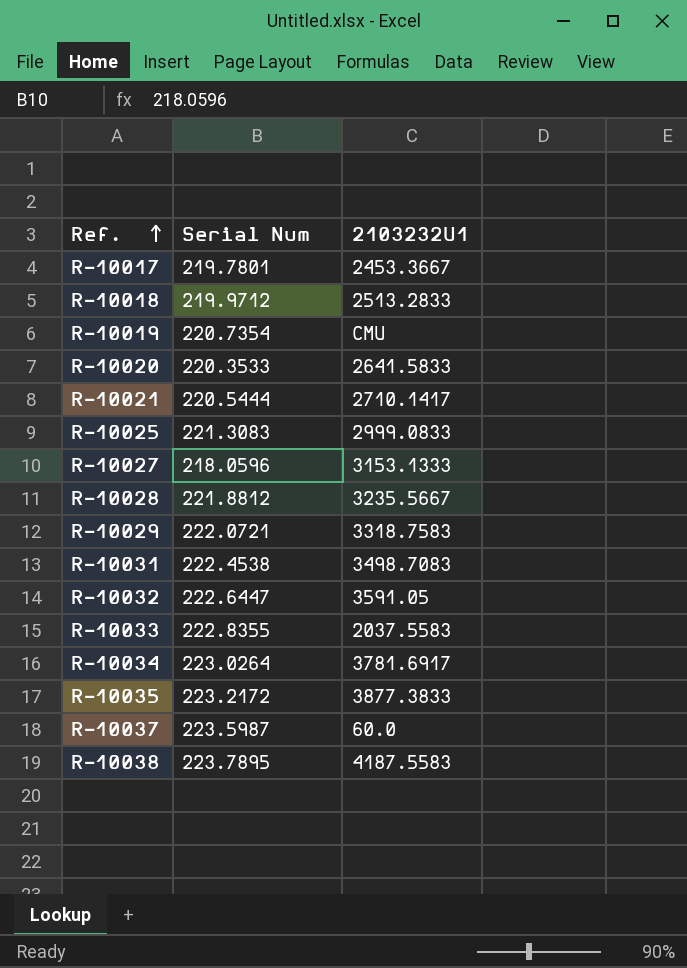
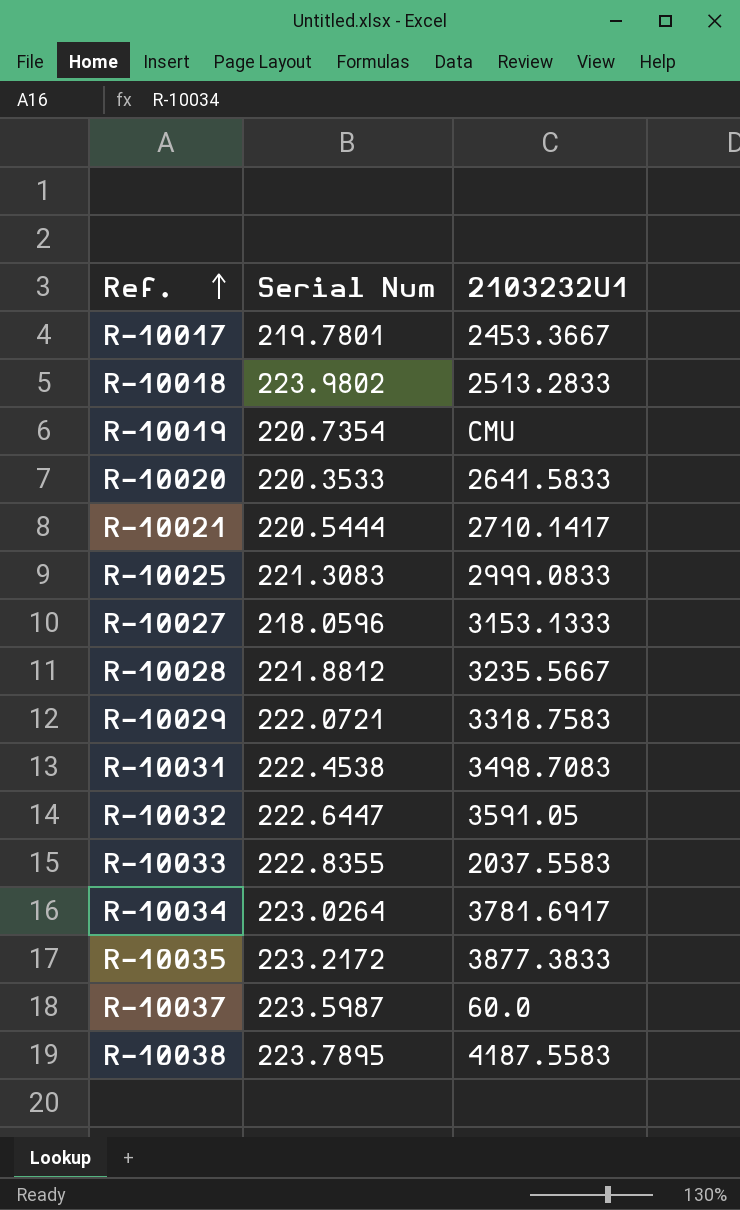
R-10018 | Serial Num: 219.9712 -> 223.9802

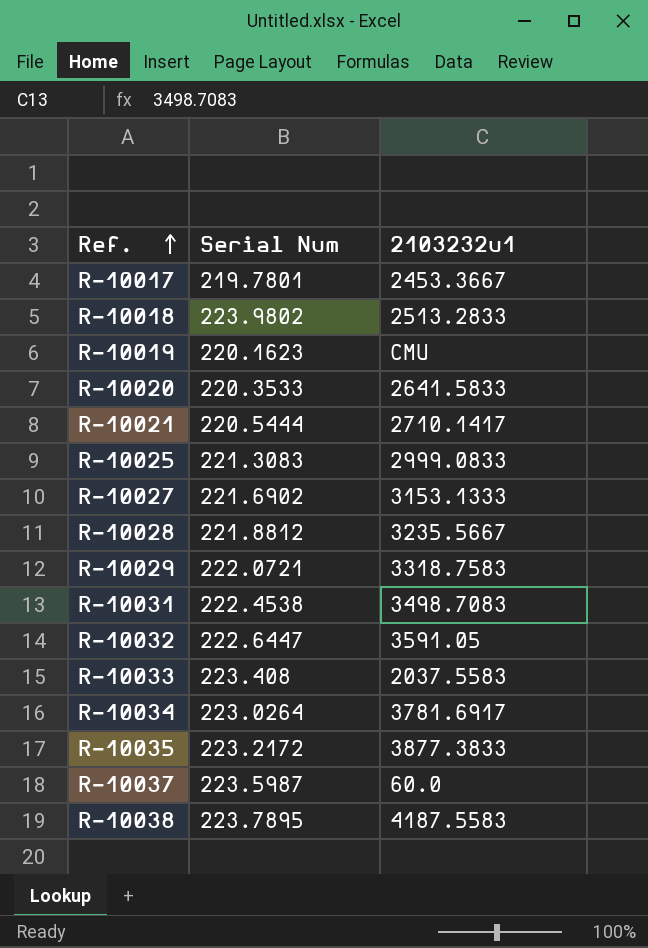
column name: 2103232U1 -> 2103232u1
R-10019 | Serial Num: 220.7354 -> 220.1623
R-10027 | Serial Num: 218.0596 -> 221.6902
R-10033 | Serial Num: 222.8355 -> 223.408

